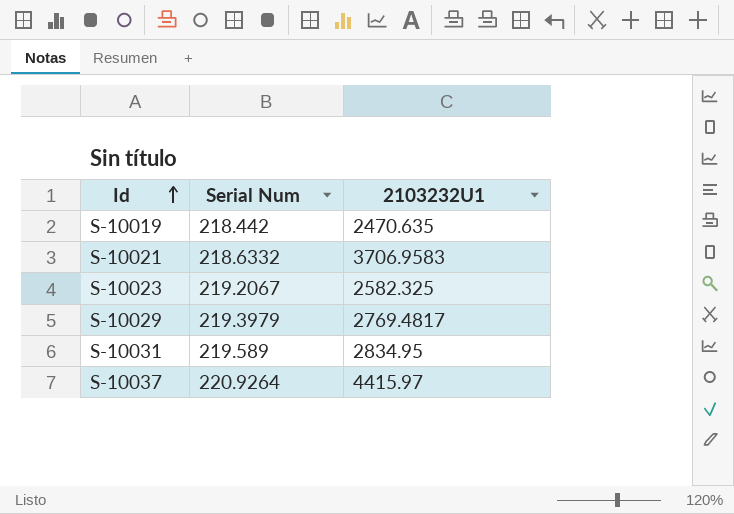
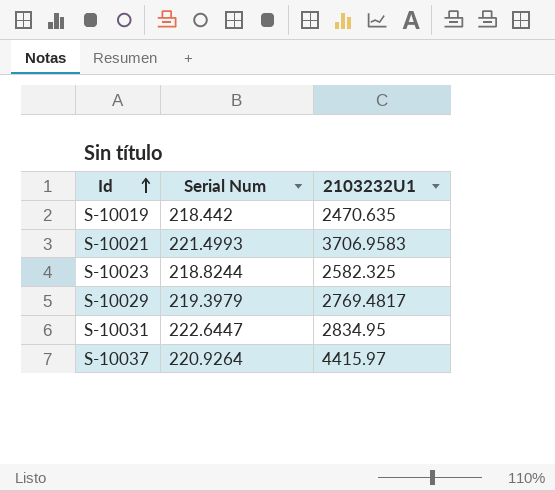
S-10021 | Serial Num: 218.6332 -> 221.4993
S-10023 | Serial Num: 219.2067 -> 218.8244
S-10031 | Serial Num: 219.589 -> 222.6447

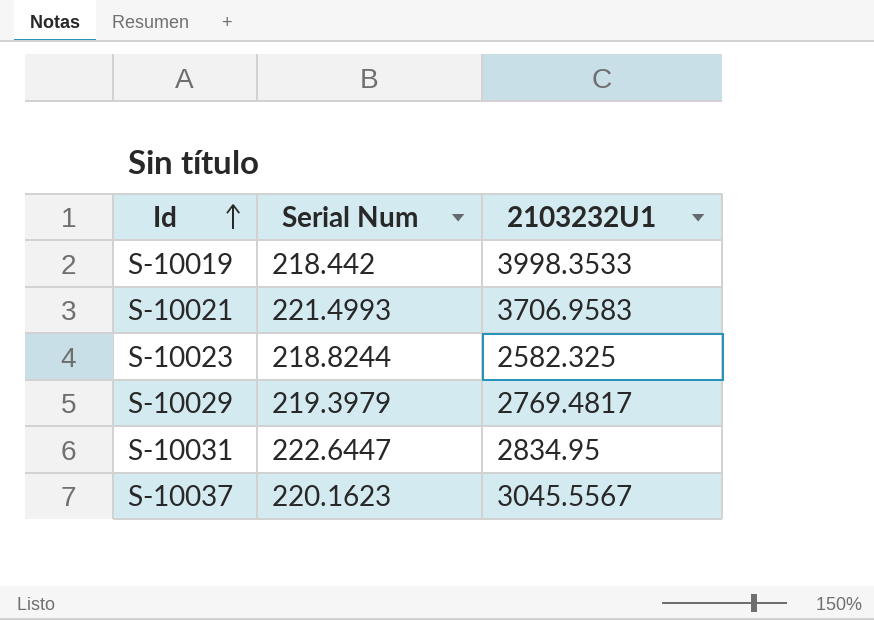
S-10019 | 2103232U1: 2470.635 -> 3998.3533
S-10037 | Serial Num: 220.9264 -> 220.1623
S-10037 | 2103232U1: 4415.97 -> 3045.5567

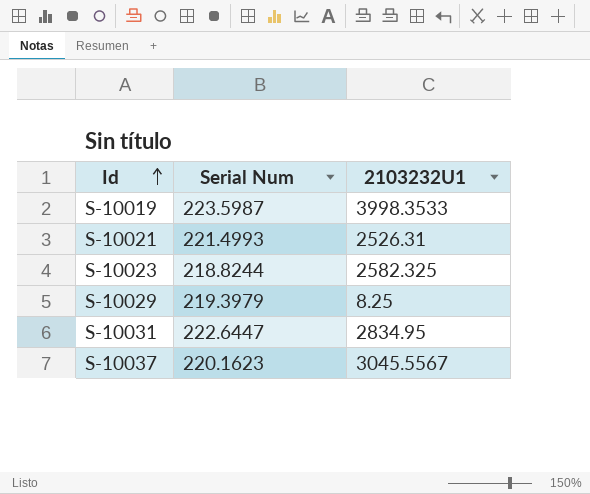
S-10019 | Serial Num: 218.442 -> 223.5987
S-10021 | 2103232U1: 3706.9583 -> 2526.31
S-10029 | 2103232U1: 2769.4817 -> 8.25

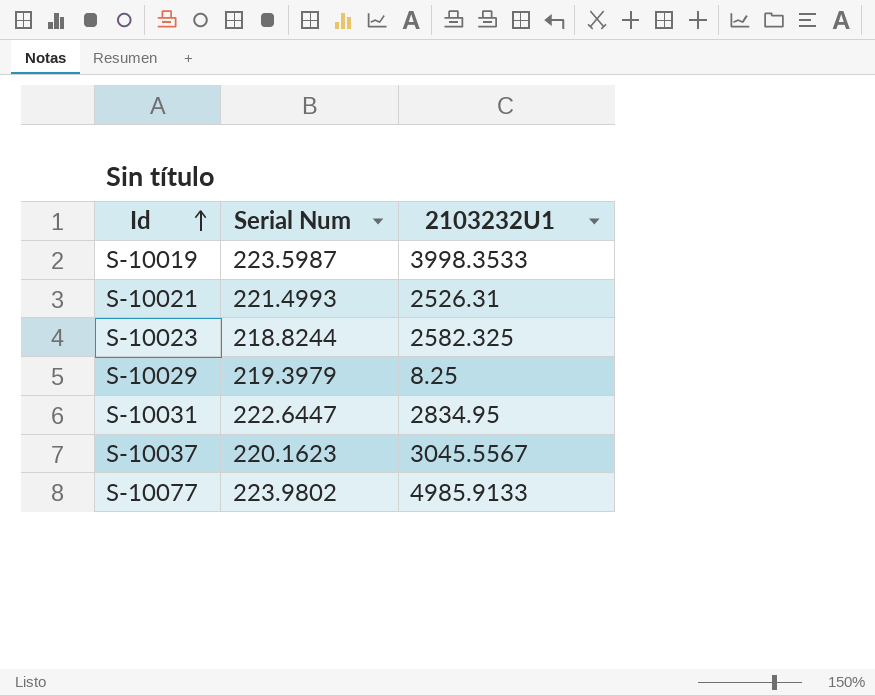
row S-10077: none -> 223.9802 | 4985.9133

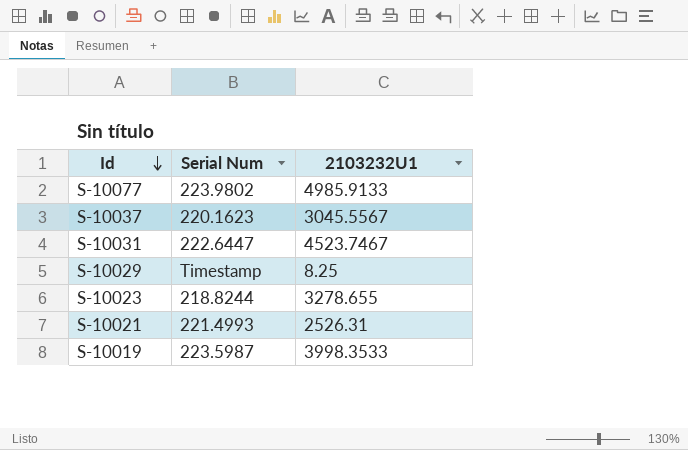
row order: Id ascending -> Id descending
S-10031 | 2103232U1: 2834.95 -> 4523.7467
S-10029 | Serial Num: 219.3979 -> Timestamp
S-10023 | 2103232U1: 2582.325 -> 3278.655

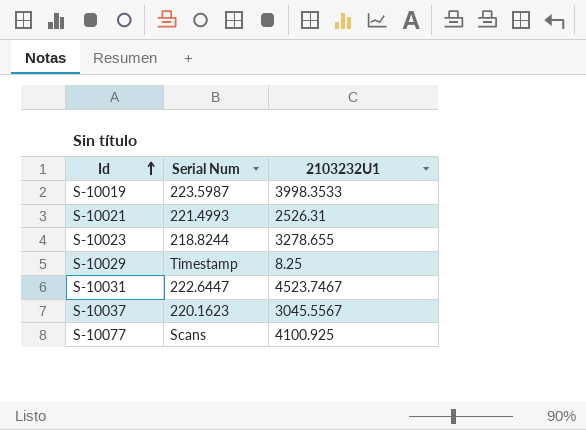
row order: Id descending -> Id ascending
S-10077 | Serial Num: 223.9802 -> Scans
S-10077 | 2103232U1: 4985.9133 -> 4100.925

